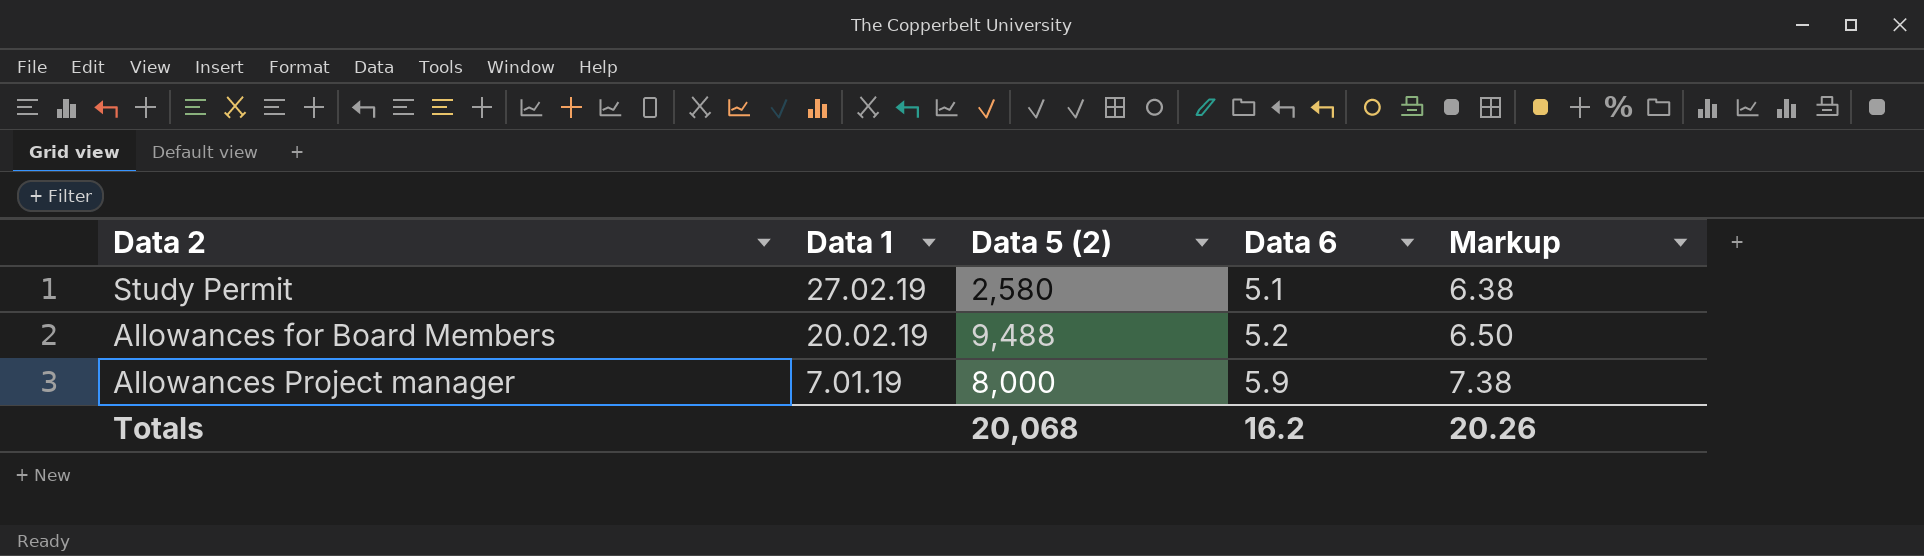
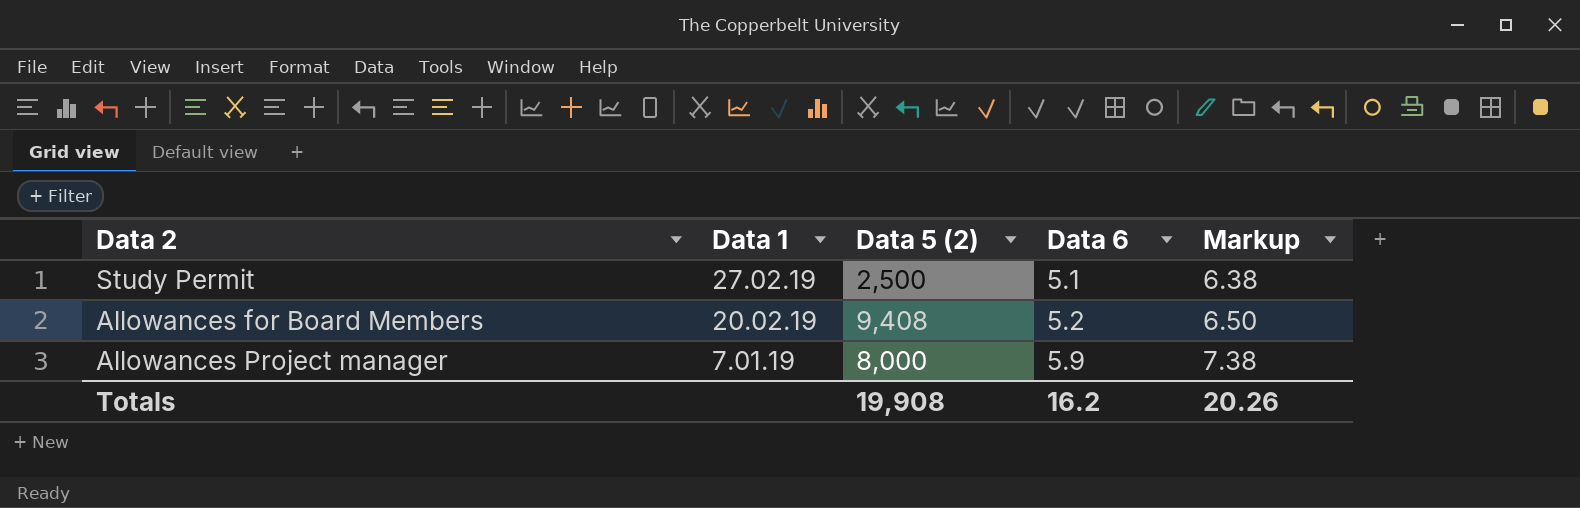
Study Permit | Data 5 (2): 2,580 -> 2,500
Allowances for Board Members | Data 5 (2): 9,488 -> 9,408
Totals | Data 5 (2): 20,068 -> 19,908

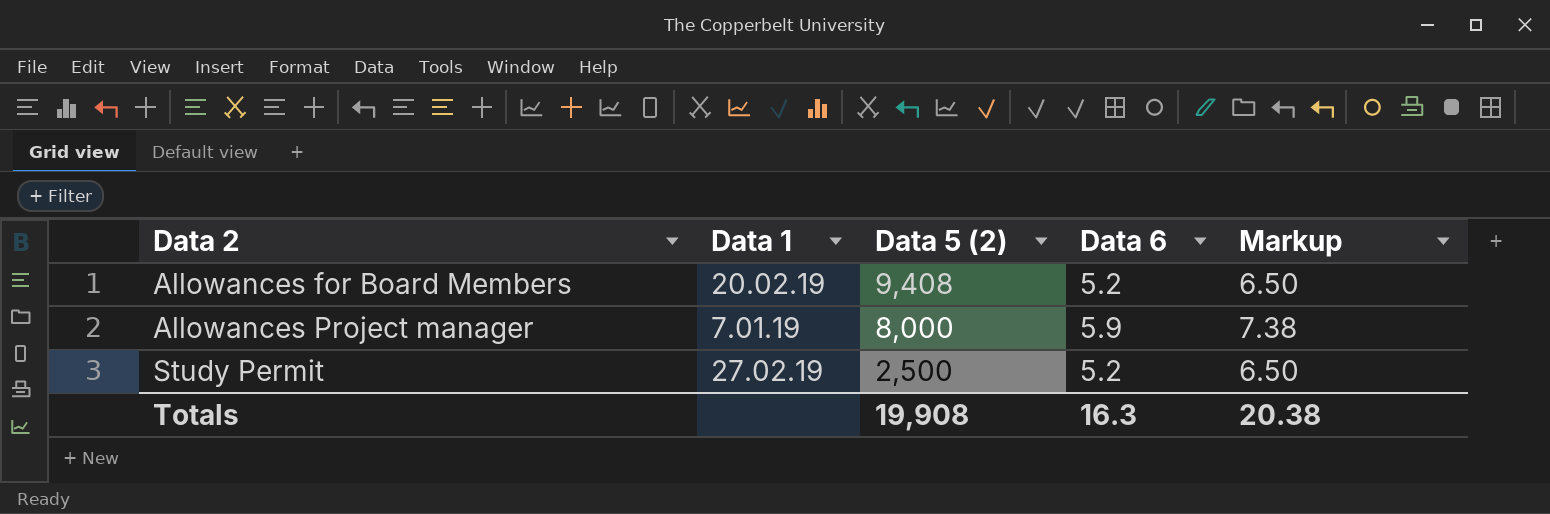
row order: Data 1 descending -> Data 2 ascending
Study Permit | Data 6: 5.1 -> 5.2
Study Permit | Markup: 6.38 -> 6.50
Totals | Data 6: 16.2 -> 16.3
Totals | Markup: 20.26 -> 20.38

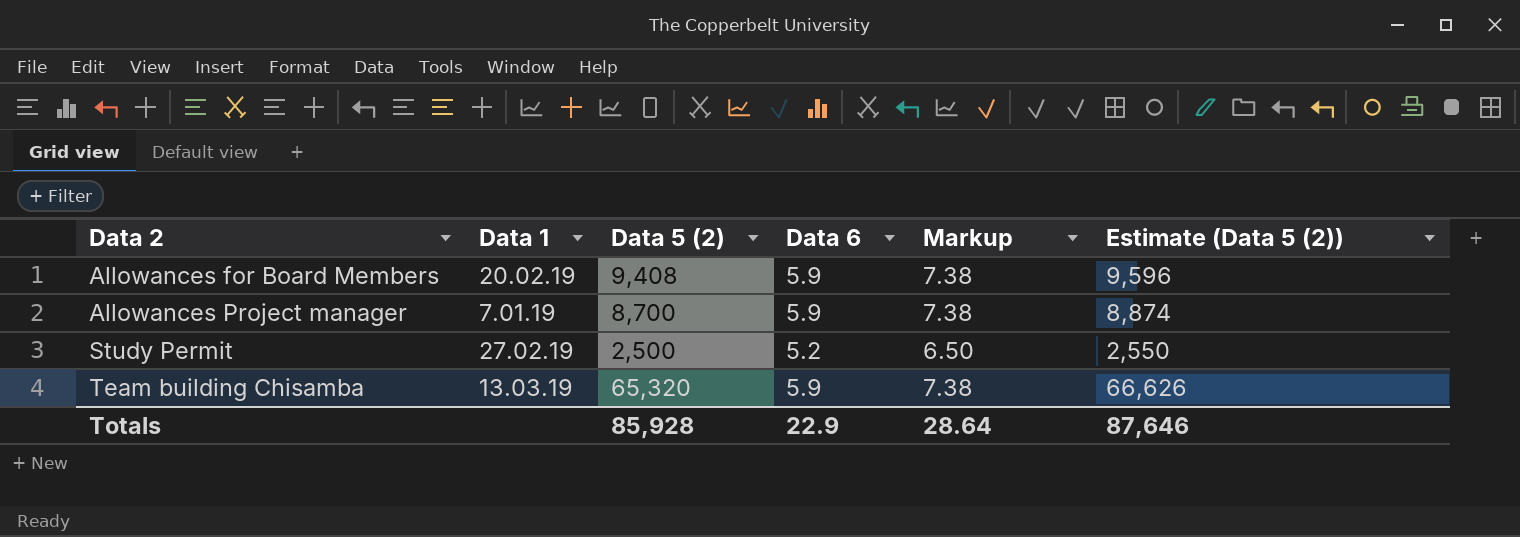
column Estimate (Data 5 (2)) | formula: none -> [Data 5 (2)] * 1.02
Allowances for Board Members | Data 6: 5.2 -> 5.9
Allowances for Board Members | Markup: 6.50 -> 7.38
Allowances Project manager | Data 5 (2): 8,000 -> 8,700
row Team building Chisamba: none -> 13.03.19 | 65,320 | 5.9 | 7.38 | 66,626
Totals | Data 5 (2): 19,908 -> 85,928
Totals | Data 6: 16.3 -> 22.9
Totals | Markup: 20.38 -> 28.64

